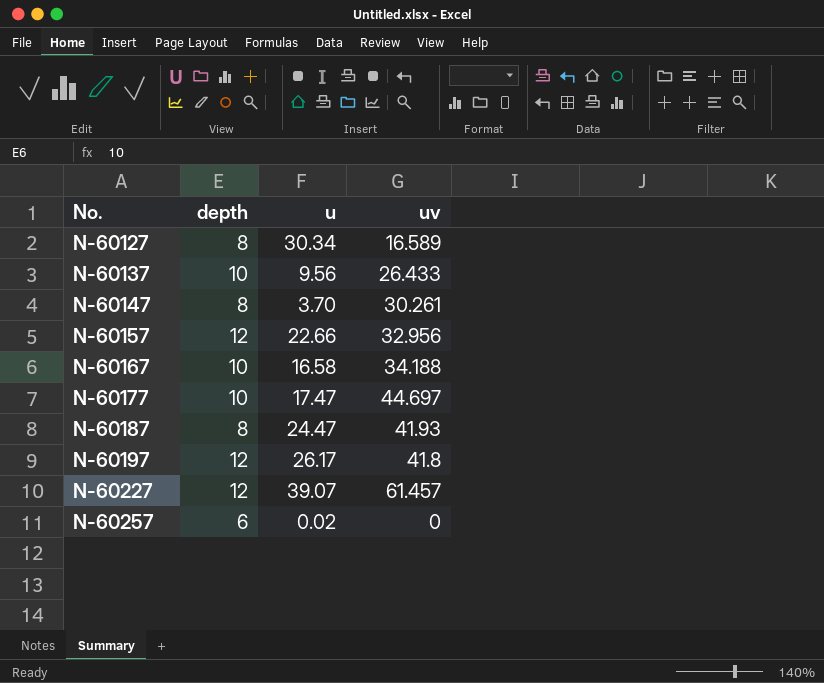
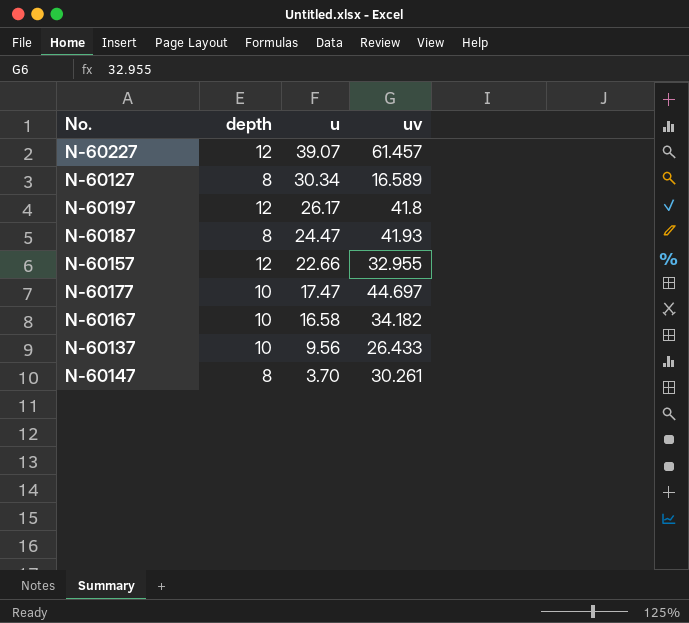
row order: No. ascending -> u descending
row N-60257: 6 | 0.02 | 0 -> none
N-60157 | uv: 32.956 -> 32.955
N-60167 | uv: 34.188 -> 34.182

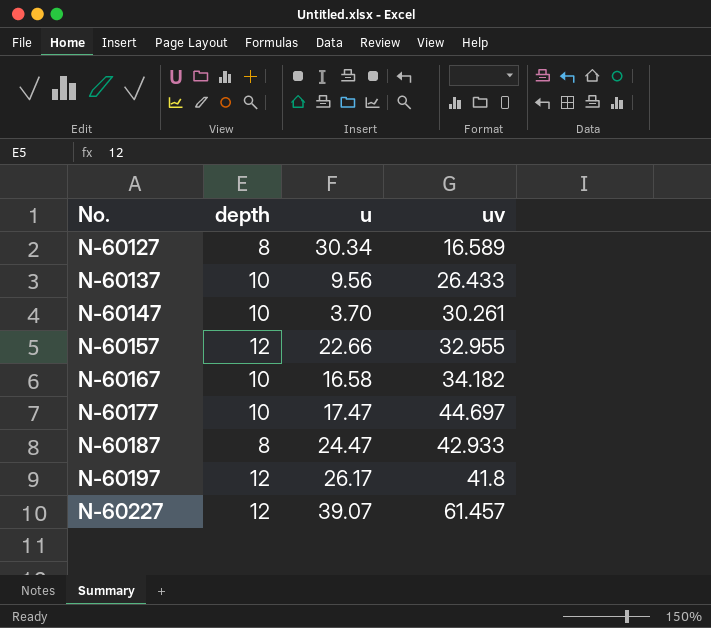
row order: u descending -> No. ascending
N-60147 | depth: 8 -> 10
N-60187 | uv: 41.93 -> 42.933

